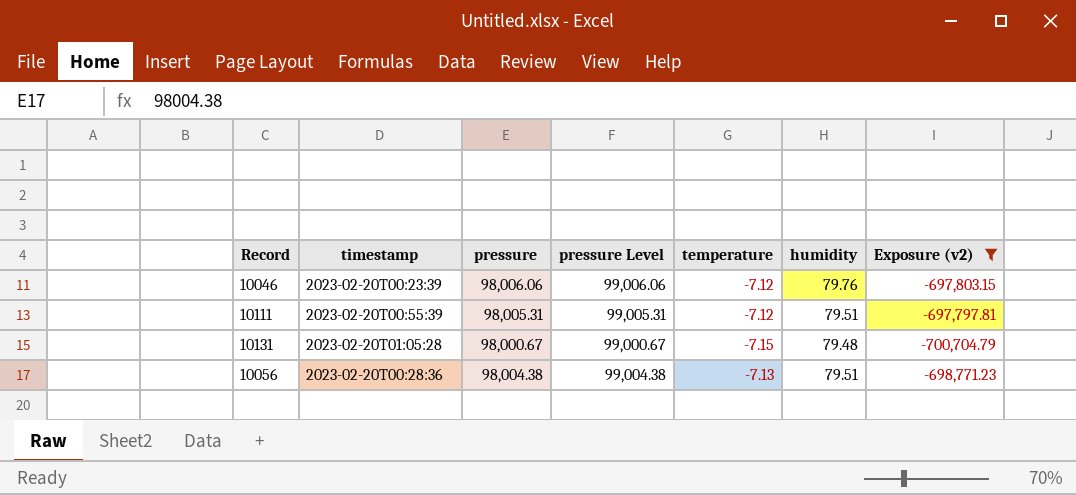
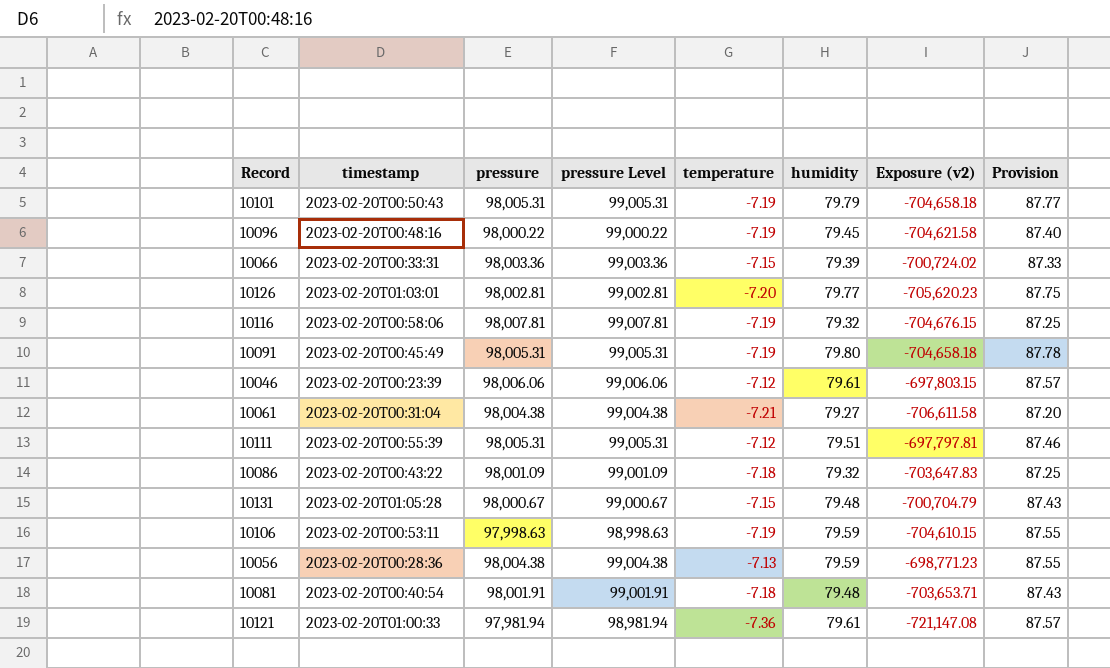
filter: Exposure (v2) >= -700,704.79 -> none
column Provision | formula: none -> [humidity] * 1.1
10046 | humidity: 79.76 -> 79.61
10056 | humidity: 79.51 -> 79.59

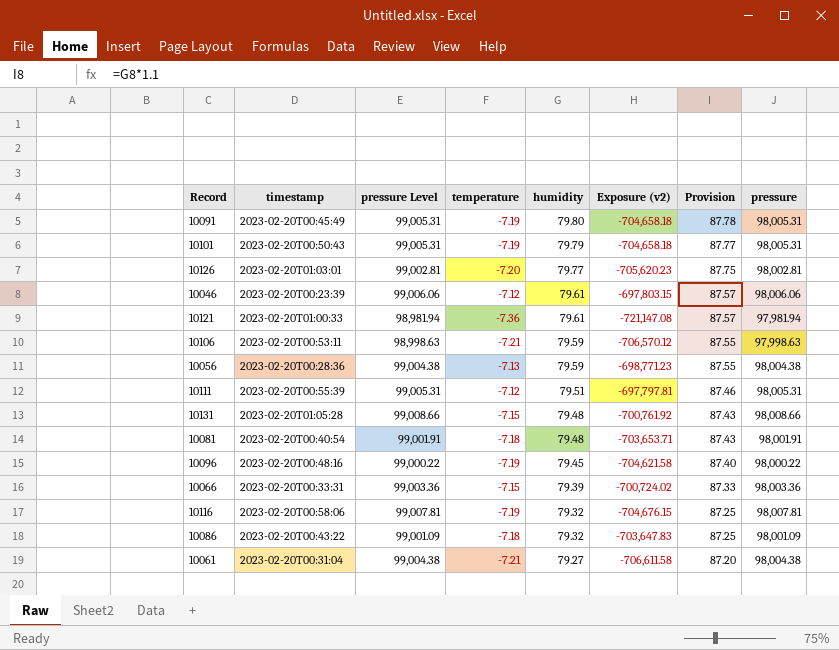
row order: none -> humidity descending
column pressure | position: 3 -> 8
10106 | temperature: -7.19 -> -7.21
10106 | Exposure (v2): -704,610.15 -> -706,570.12
10131 | pressure Level: 99,000.67 -> 99,008.66
10131 | Exposure (v2): -700,704.79 -> -700,761.92
10131 | pressure: 98,000.67 -> 98,008.66

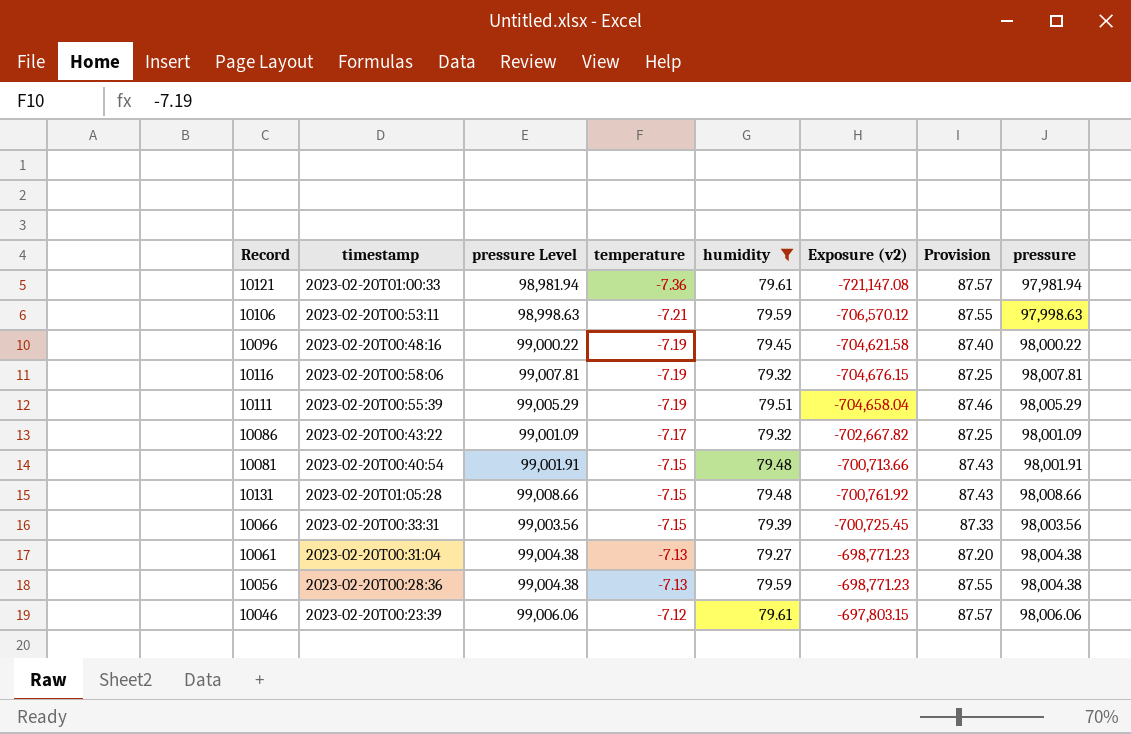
filter: none -> humidity <= 79.61
row order: humidity descending -> temperature ascending
10111 | pressure Level: 99,005.31 -> 99,005.29
10111 | temperature: -7.12 -> -7.19
10111 | Exposure (v2): -697,797.81 -> -704,658.04
10111 | pressure: 98,005.31 -> 98,005.29
10086 | temperature: -7.18 -> -7.17
10086 | Exposure (v2): -703,647.83 -> -702,667.82
10081 | temperature: -7.18 -> -7.15
10081 | Exposure (v2): -703,653.71 -> -700,713.66
10066 | pressure Level: 99,003.36 -> 99,003.56
10066 | Exposure (v2): -700,724.02 -> -700,725.45
10066 | pressure: 98,003.36 -> 98,003.56
10061 | temperature: -7.21 -> -7.13
10061 | Exposure (v2): -706,611.58 -> -698,771.23

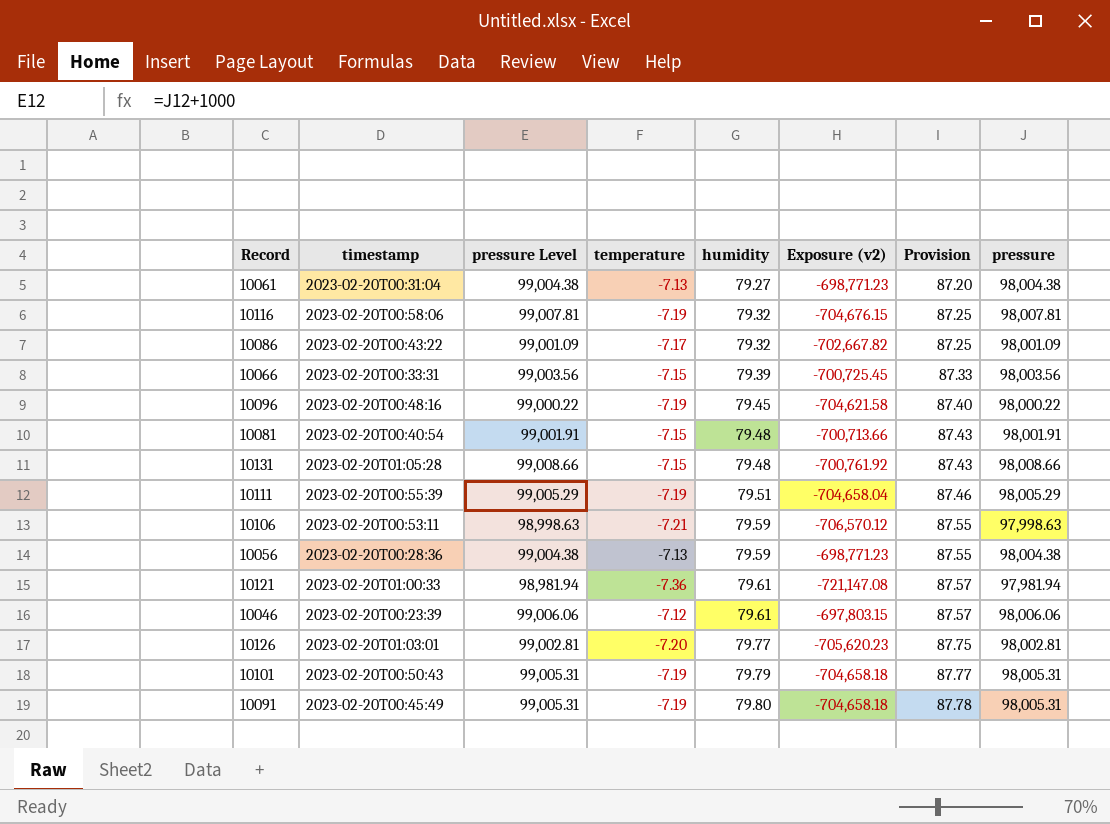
filter: humidity <= 79.61 -> none
row order: temperature ascending -> humidity ascending

